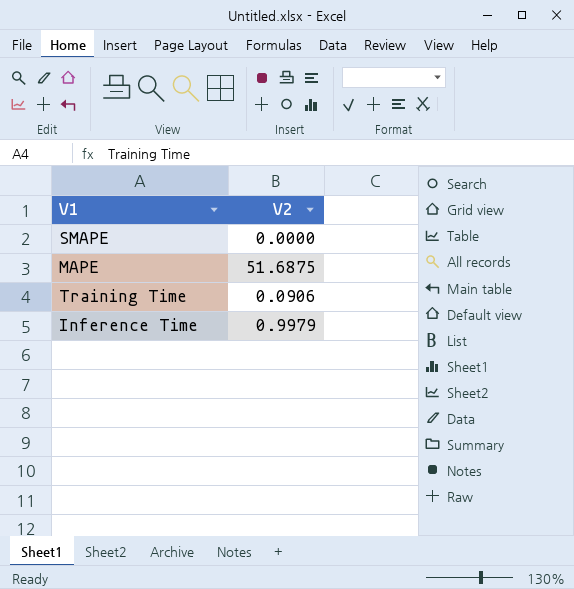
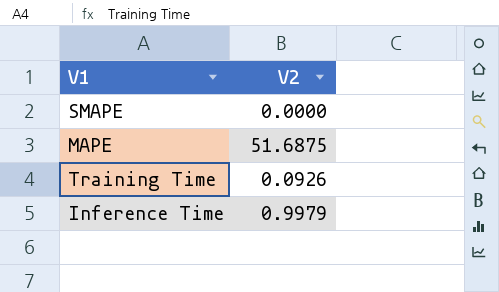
Training Time | V2: 0.0906 -> 0.0926

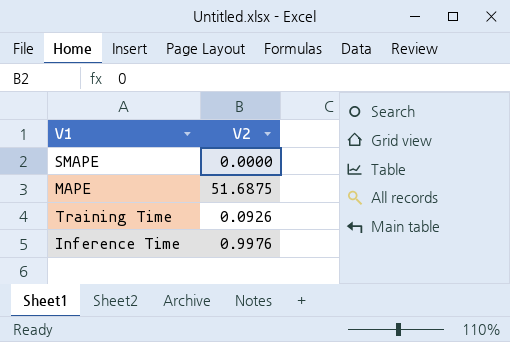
Inference Time | V2: 0.9979 -> 0.9976

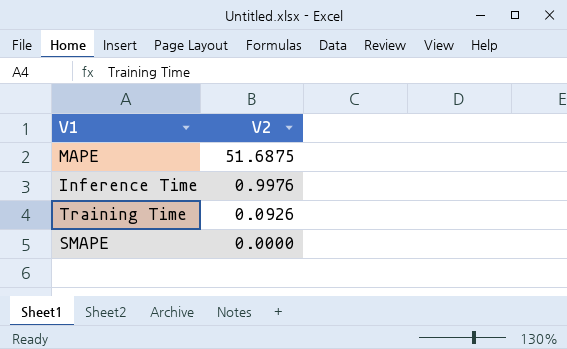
row order: none -> V2 descending

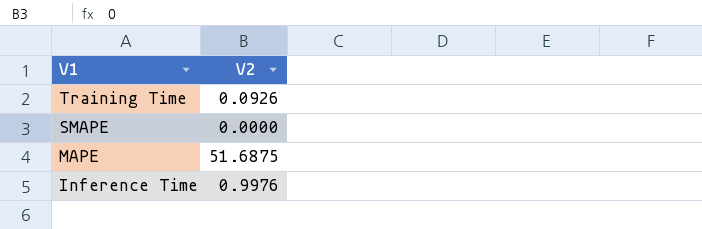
row order: V2 descending -> V1 descending

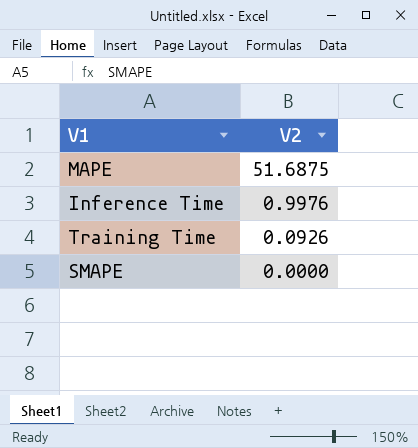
row order: V1 descending -> V2 descending

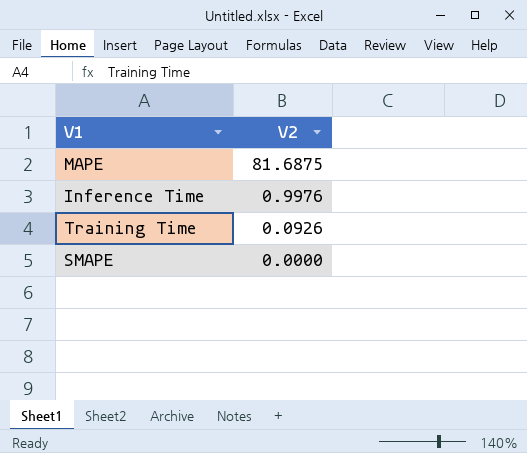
MAPE | V2: 51.6875 -> 81.6875

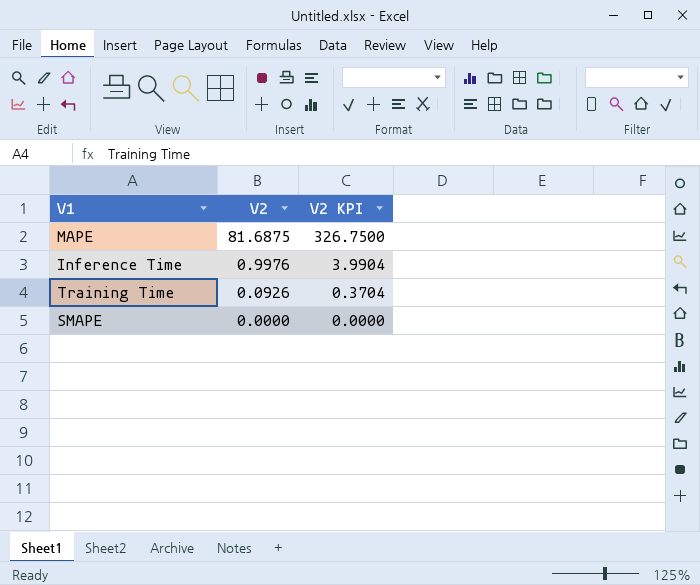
column V2 KPI | formula: none -> [V2] * 4

